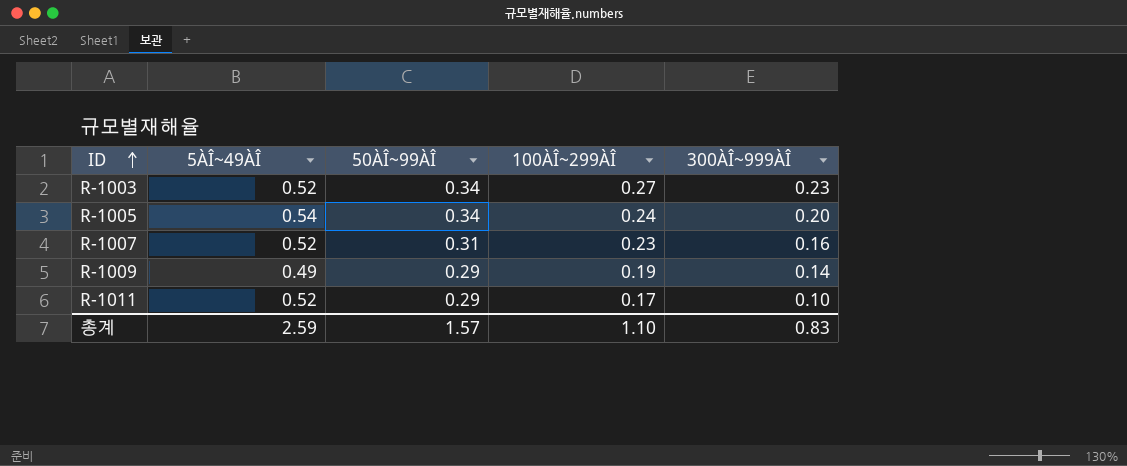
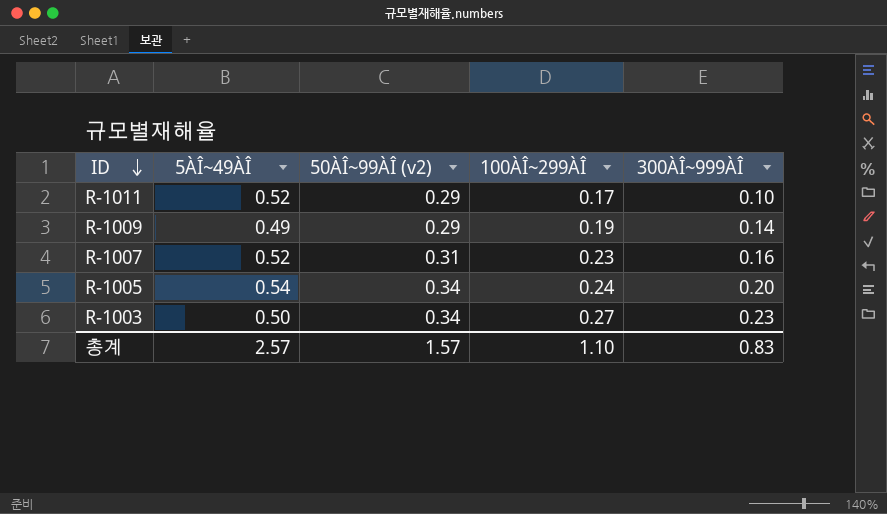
row order: ID ascending -> ID descending
column name: 50ÀÎ~99ÀÎ -> 50ÀÎ~99ÀÎ (v2)
R-1003 | 5ÀÎ~49ÀÎ: 0.52 -> 0.50
총계 | 5ÀÎ~49ÀÎ: 2.59 -> 2.57

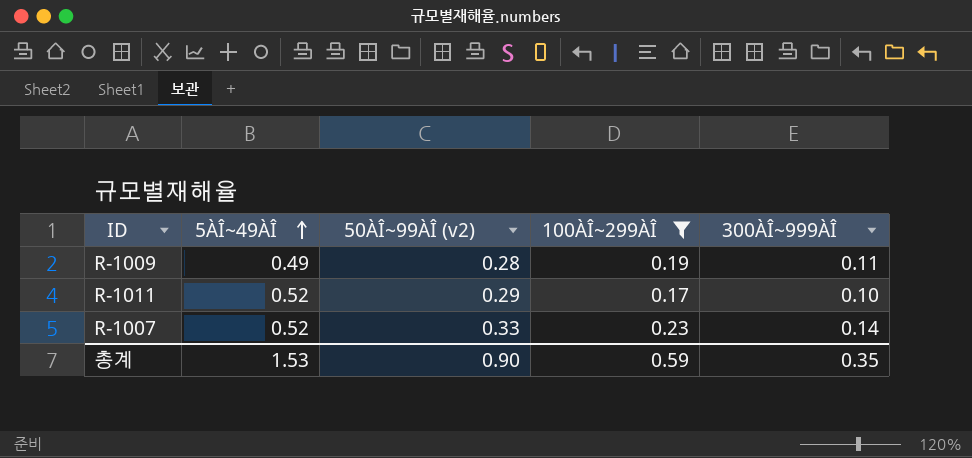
filter: none -> 100ÀÎ~299ÀÎ <= 0.23
row order: ID descending -> 5ÀÎ~49ÀÎ ascending
R-1009 | 50ÀÎ~99ÀÎ (v2): 0.29 -> 0.28
R-1009 | 300ÀÎ~999ÀÎ: 0.14 -> 0.11
R-1007 | 50ÀÎ~99ÀÎ (v2): 0.31 -> 0.33
R-1007 | 300ÀÎ~999ÀÎ: 0.16 -> 0.14
총계 | 5ÀÎ~49ÀÎ: 2.57 -> 1.53
총계 | 50ÀÎ~99ÀÎ (v2): 1.57 -> 0.90
총계 | 100ÀÎ~299ÀÎ: 1.10 -> 0.59
총계 | 300ÀÎ~999ÀÎ: 0.83 -> 0.35

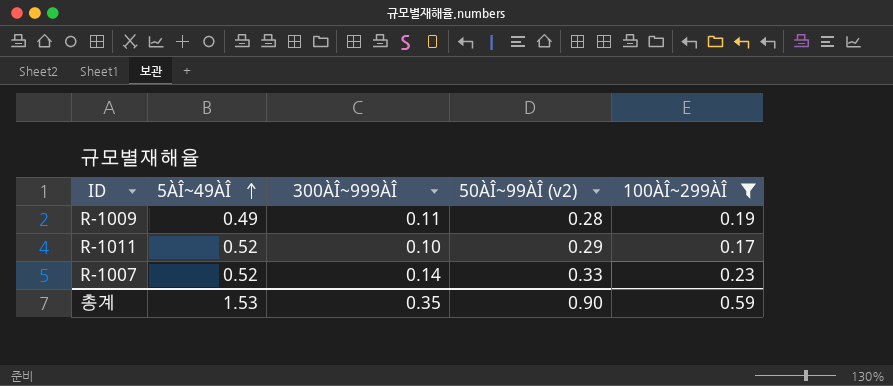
column 300ÀÎ~999ÀÎ | position: 5 -> 3

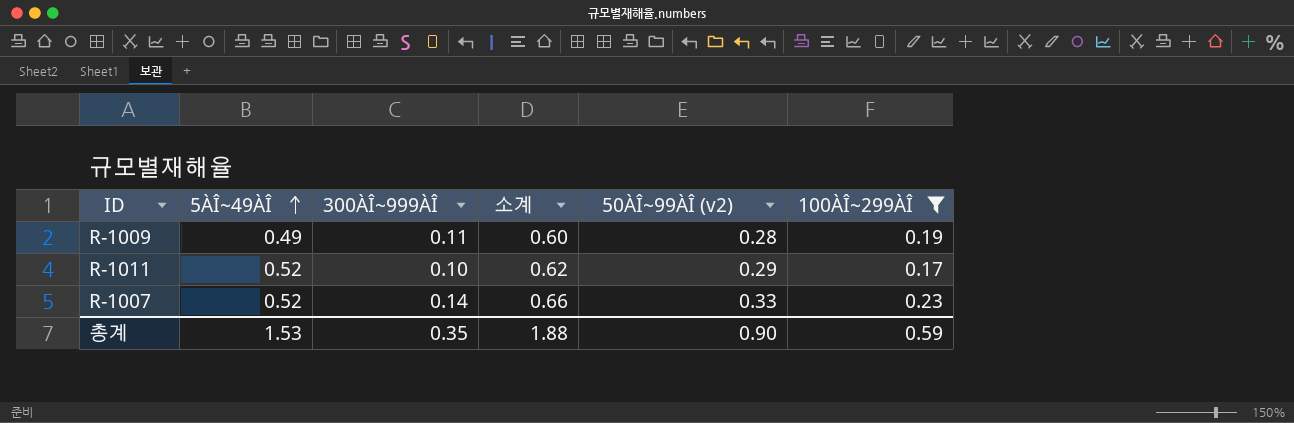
column 소계 | formula: none -> [5ÀÎ~49ÀÎ] + [300ÀÎ~999ÀÎ]

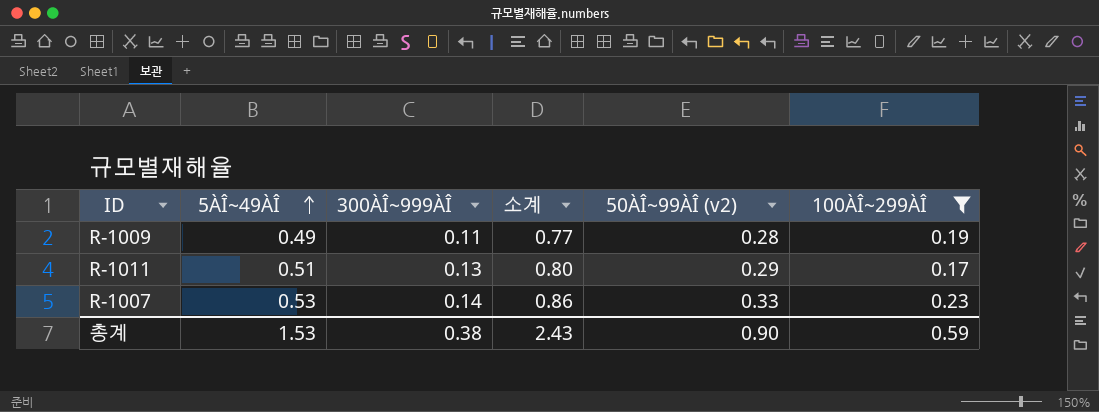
column 소계 | formula: [5ÀÎ~49ÀÎ] + [300ÀÎ~999ÀÎ] -> [5ÀÎ~49ÀÎ] + [50ÀÎ~99ÀÎ (v2)]
R-1011 | 5ÀÎ~49ÀÎ: 0.52 -> 0.51
R-1011 | 300ÀÎ~999ÀÎ: 0.10 -> 0.13
R-1007 | 5ÀÎ~49ÀÎ: 0.52 -> 0.53
총계 | 300ÀÎ~999ÀÎ: 0.35 -> 0.38
총계 | 소계: 1.88 -> 2.43

